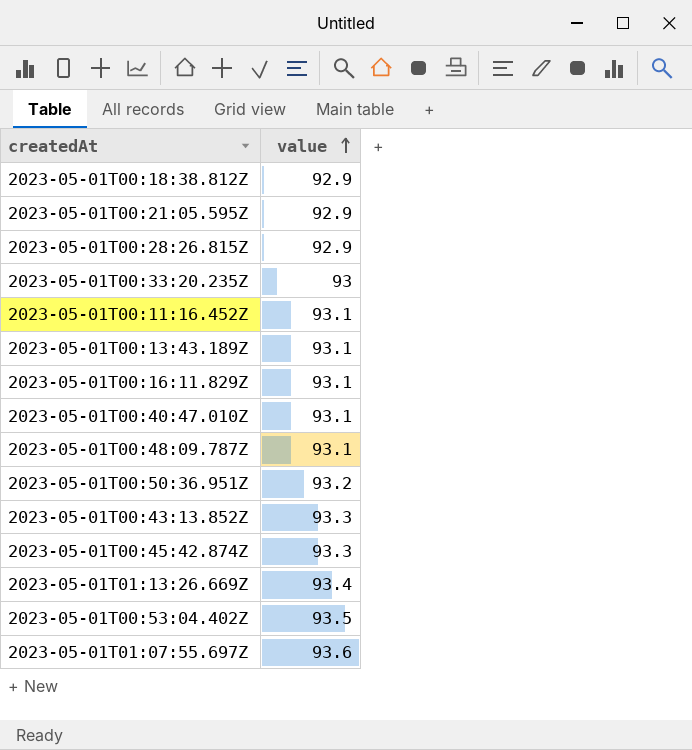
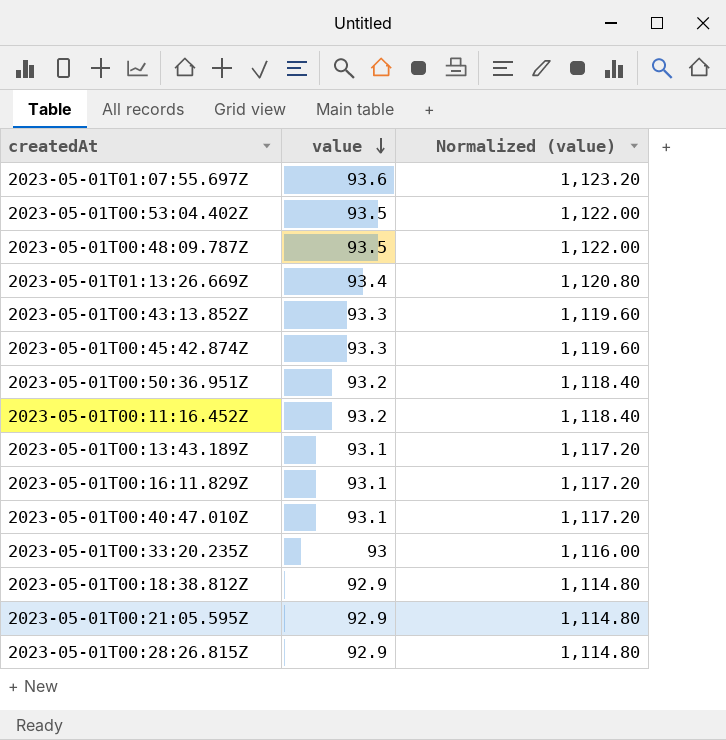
row order: value ascending -> value descending
column Normalized (value) | formula: none -> [value] * 12
2023-05-01T00:48:09.787Z | value: 93.1 -> 93.5
2023-05-01T00:11:16.452Z | value: 93.1 -> 93.2

